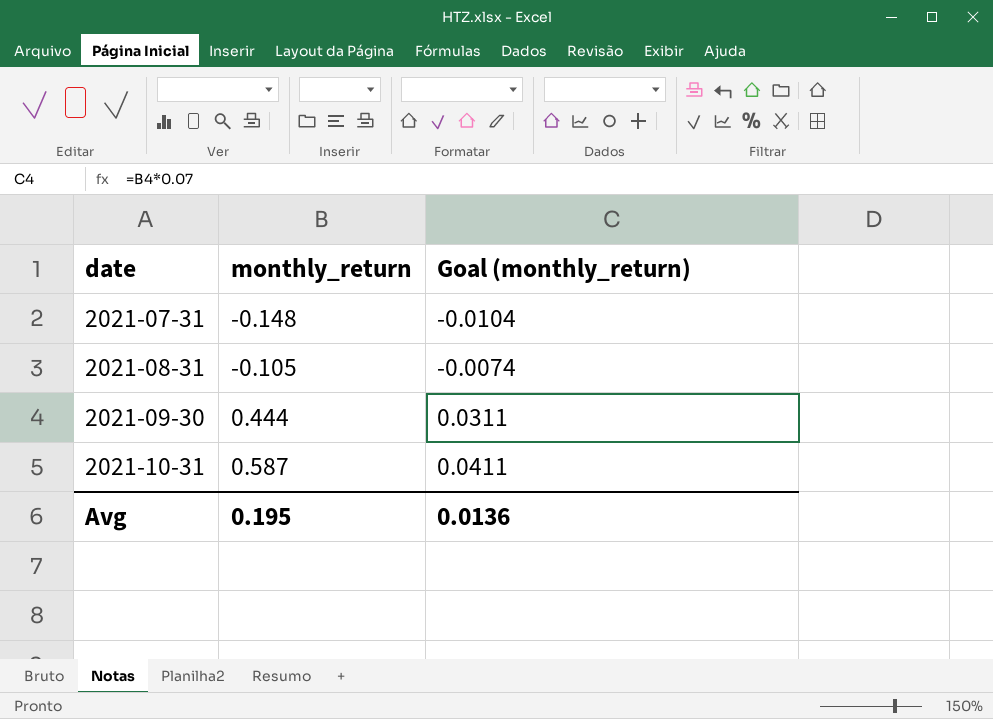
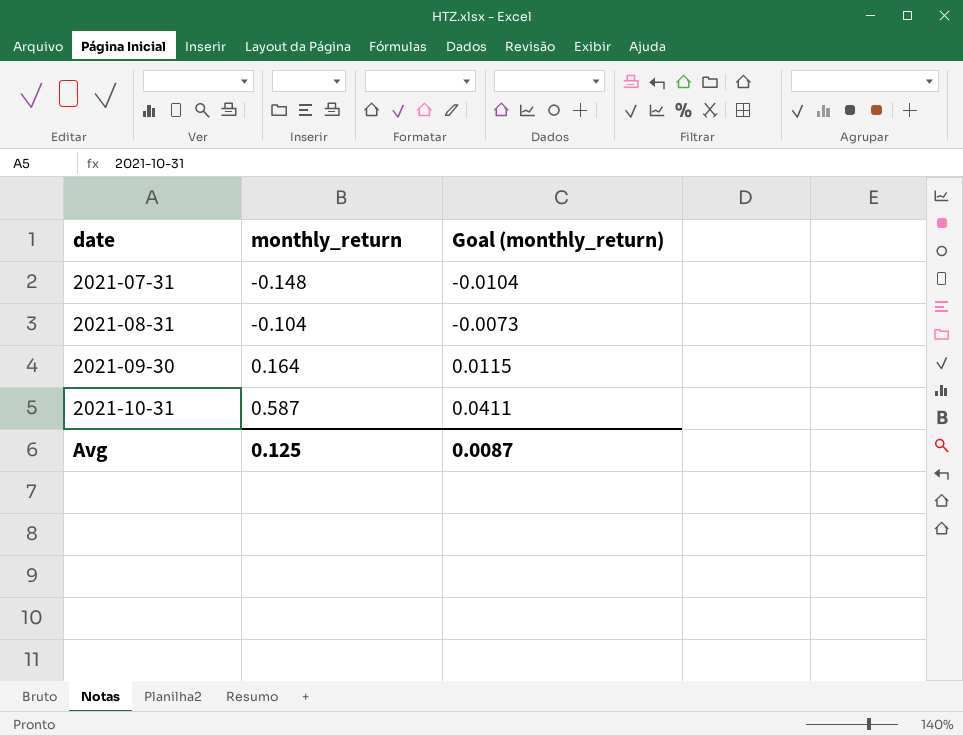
2021-08-31 | monthly_return: -0.105 -> -0.104
2021-08-31 | Goal (monthly_return): -0.0074 -> -0.0073
2021-09-30 | monthly_return: 0.444 -> 0.164
2021-09-30 | Goal (monthly_return): 0.0311 -> 0.0115
Avg | monthly_return: 0.195 -> 0.125
Avg | Goal (monthly_return): 0.0136 -> 0.0087

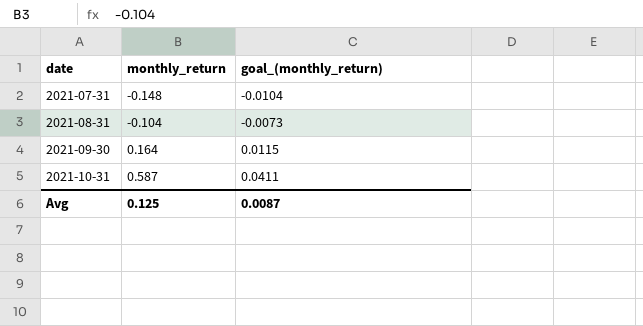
column name: Goal (monthly_return) -> goal_(monthly_return)

